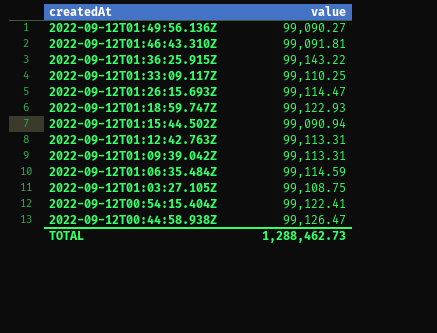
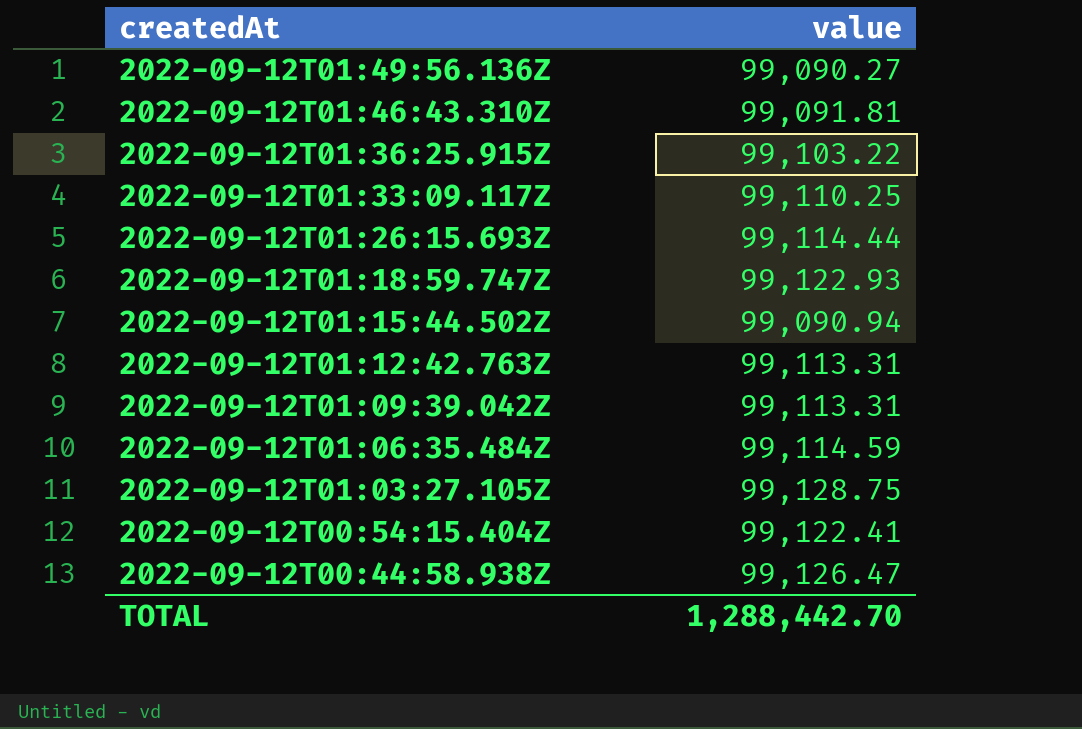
2022-09-12T01:36:25.915Z | value: 99,143.22 -> 99,103.22
2022-09-12T01:26:15.693Z | value: 99,114.47 -> 99,114.44
2022-09-12T01:03:27.105Z | value: 99,108.75 -> 99,128.75
TOTAL | value: 1,288,462.73 -> 1,288,442.70

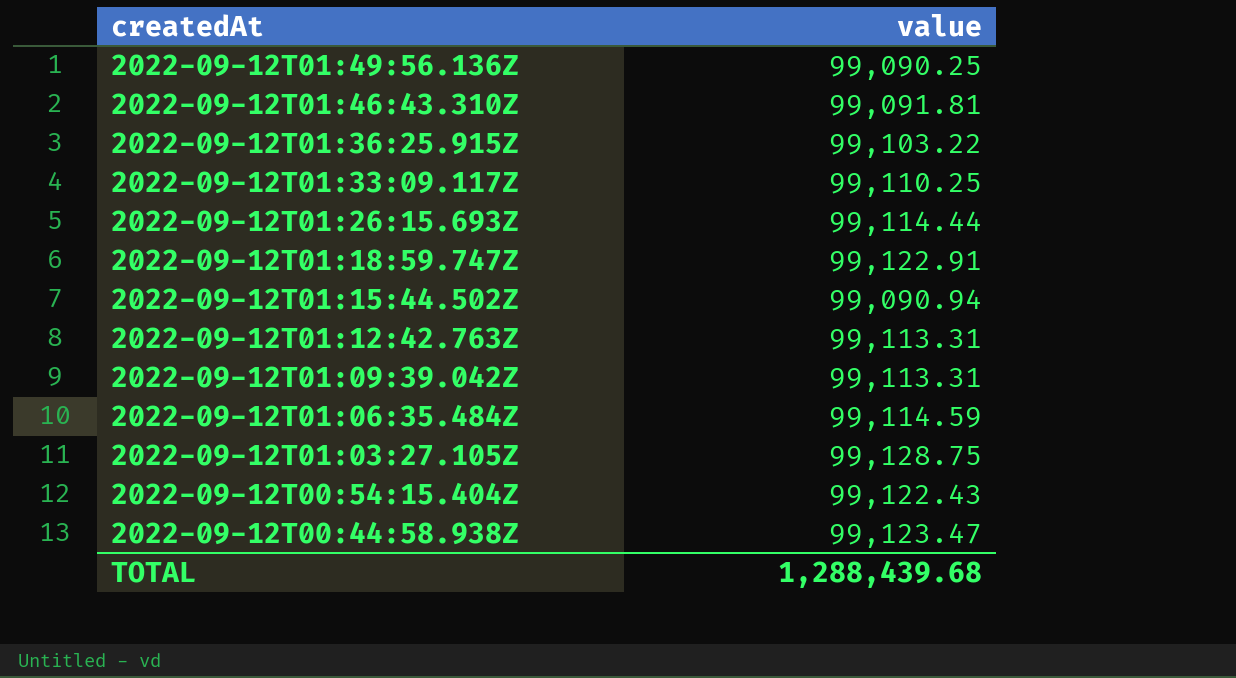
2022-09-12T01:49:56.136Z | value: 99,090.27 -> 99,090.25
2022-09-12T01:18:59.747Z | value: 99,122.93 -> 99,122.91
2022-09-12T00:54:15.404Z | value: 99,122.41 -> 99,122.43
2022-09-12T00:44:58.938Z | value: 99,126.47 -> 99,123.47
TOTAL | value: 1,288,442.70 -> 1,288,439.68

